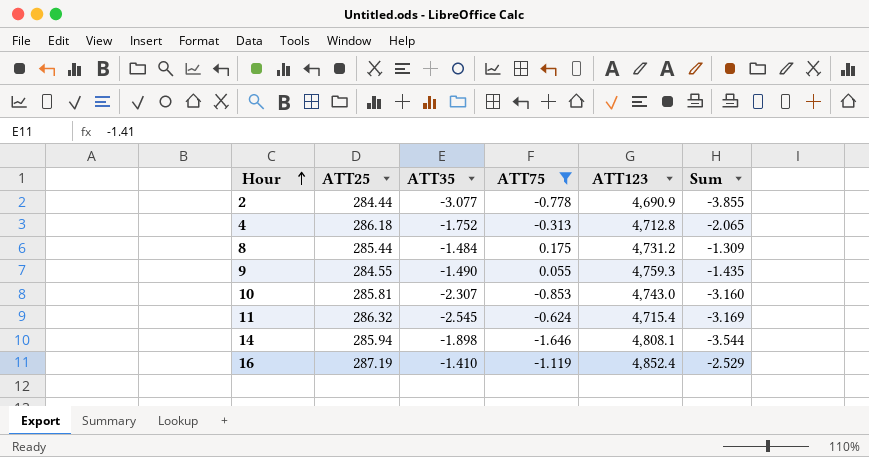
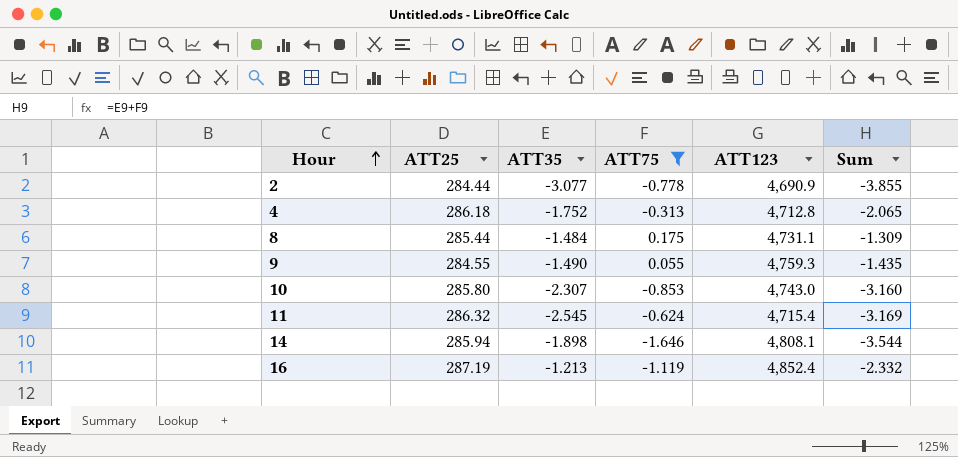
8 | ATT123: 4,731.2 -> 4,731.1
10 | ATT25: 285.81 -> 285.80
16 | ATT35: -1.410 -> -1.213
16 | Sum: -2.529 -> -2.332

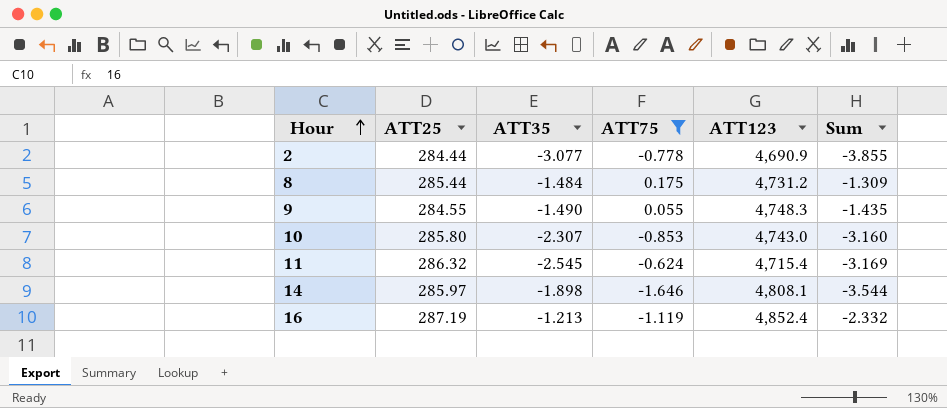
row 4: 286.18 | -1.752 | -0.313 | 4,712.8 | -2.065 -> none
8 | ATT123: 4,731.1 -> 4,731.2
9 | ATT123: 4,759.3 -> 4,748.3
14 | ATT25: 285.94 -> 285.97

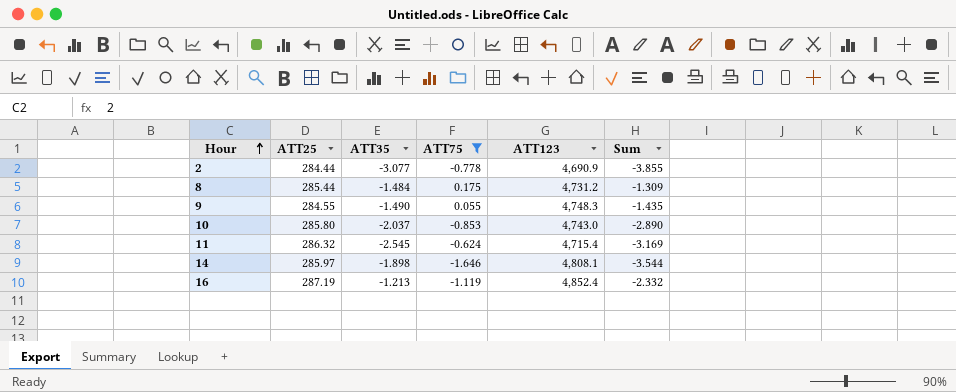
10 | ATT35: -2.307 -> -2.037
10 | Sum: -3.160 -> -2.890

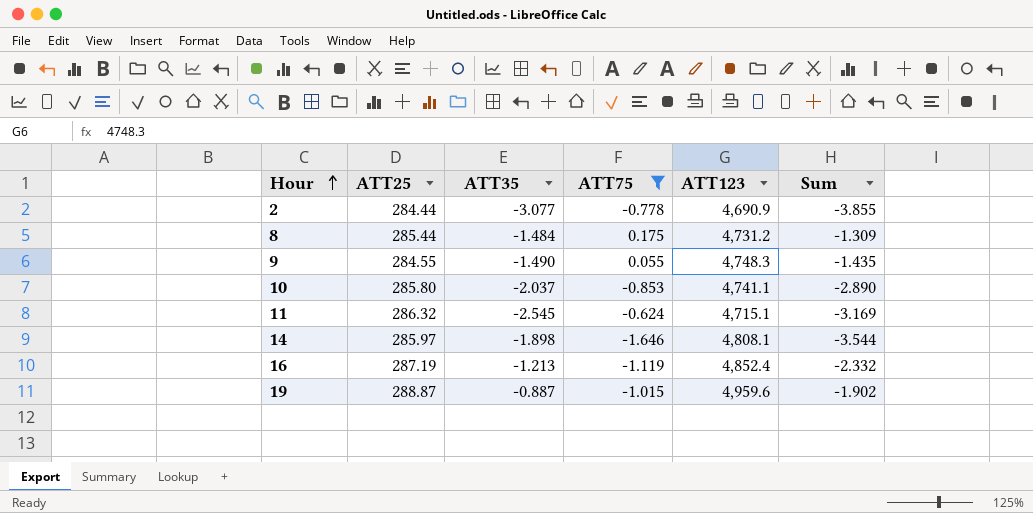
10 | ATT123: 4,743.0 -> 4,741.1
11 | ATT123: 4,715.4 -> 4,715.1
row 19: none -> 288.87 | -0.887 | -1.015 | 4,959.6 | -1.902

